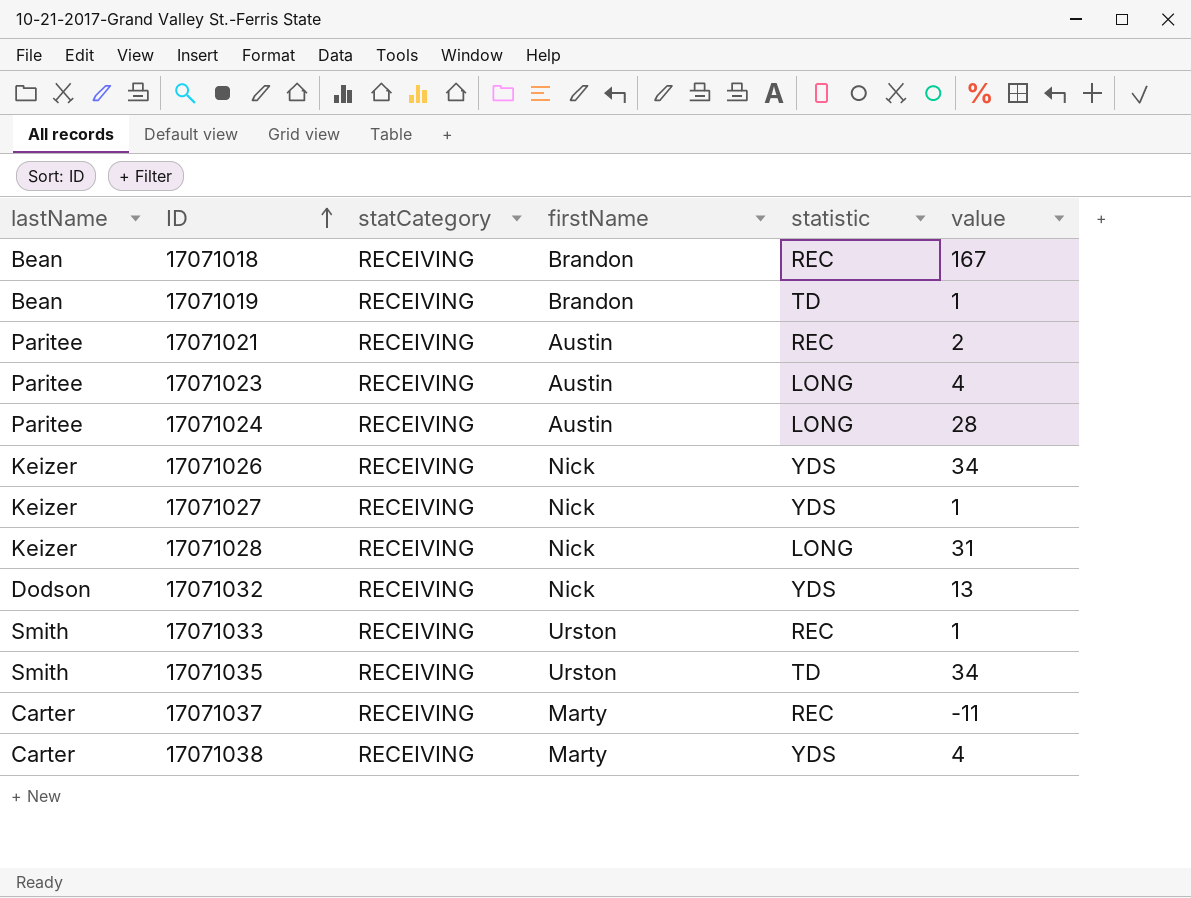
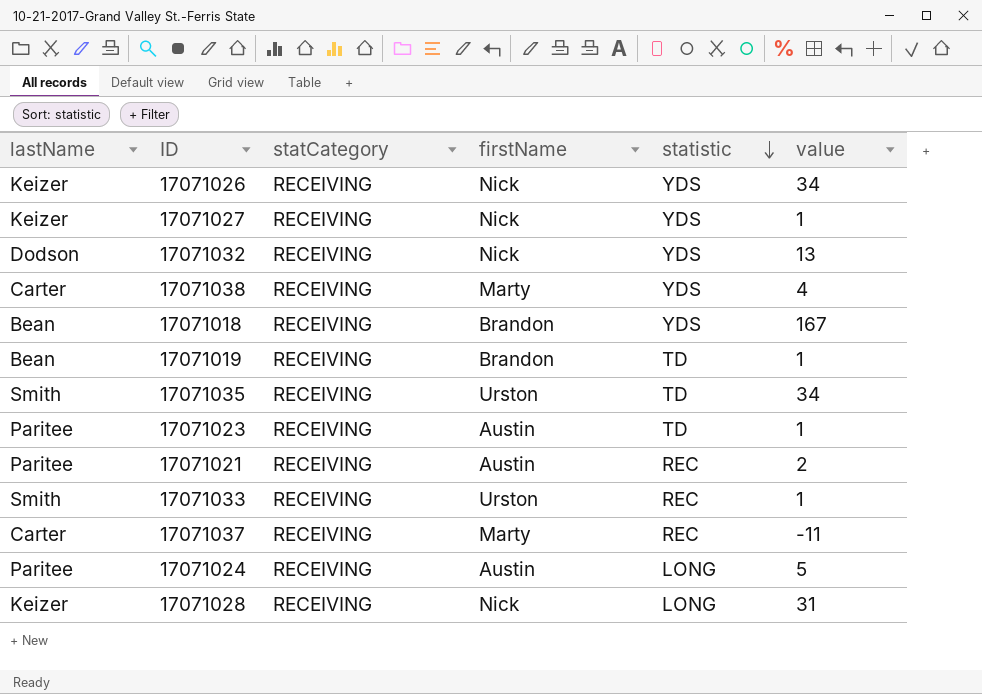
row order: ID ascending -> statistic descending
17071018 | statistic: REC -> YDS
17071023 | statistic: LONG -> TD
17071023 | value: 4 -> 1
17071024 | value: 28 -> 5

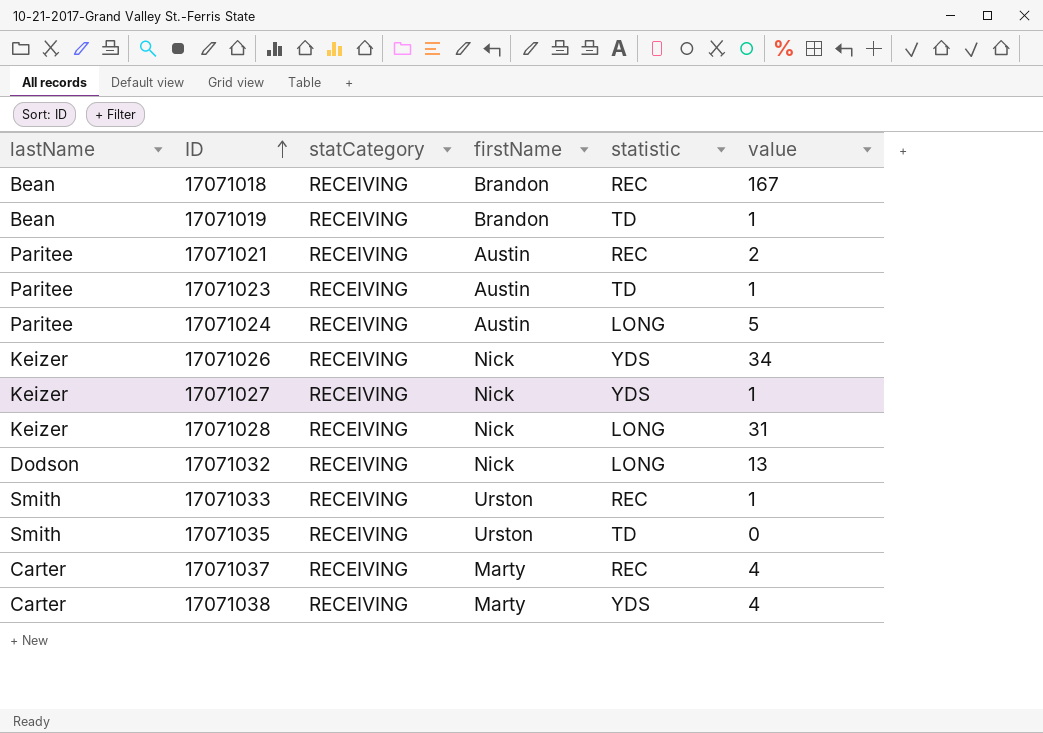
row order: statistic descending -> ID ascending
17071018 | statistic: YDS -> REC
17071032 | statistic: YDS -> LONG
17071035 | value: 34 -> 0
17071037 | value: -11 -> 4

